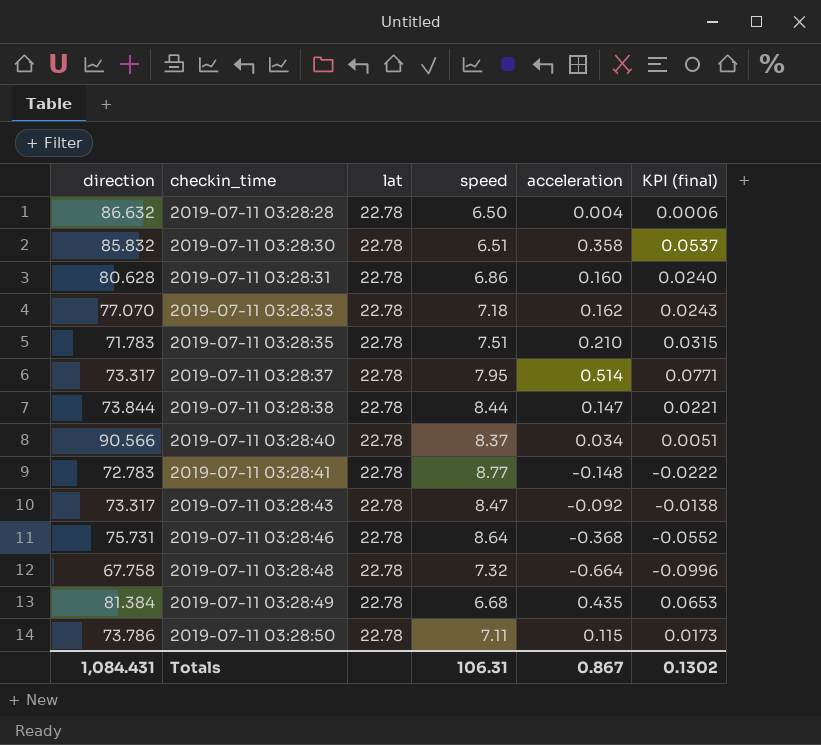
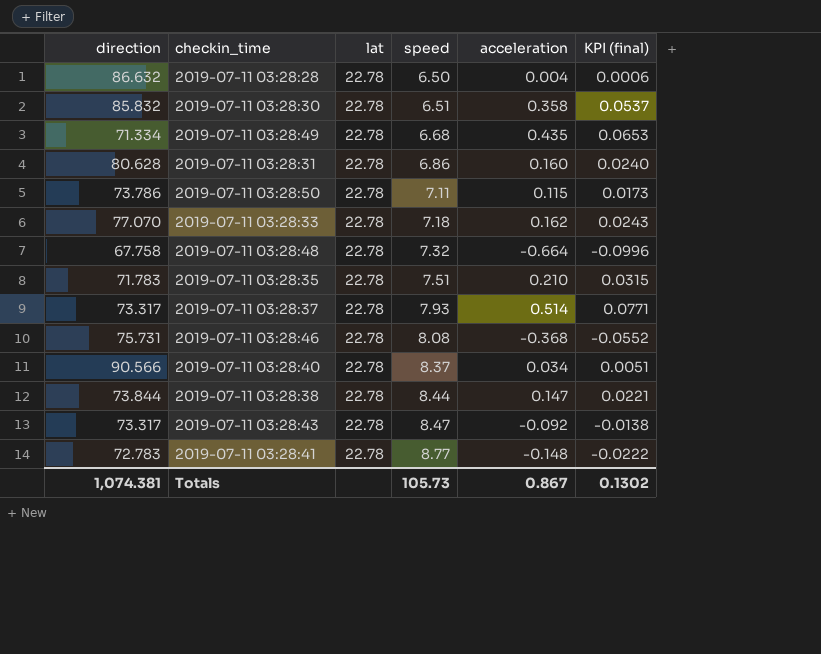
row order: checkin_time ascending -> speed ascending
2019-07-11 03:28:49 | direction: 81.384 -> 71.334
2019-07-11 03:28:37 | speed: 7.95 -> 7.93
2019-07-11 03:28:46 | speed: 8.64 -> 8.08
Totals | direction: 1,084.431 -> 1,074.381
Totals | speed: 106.31 -> 105.73

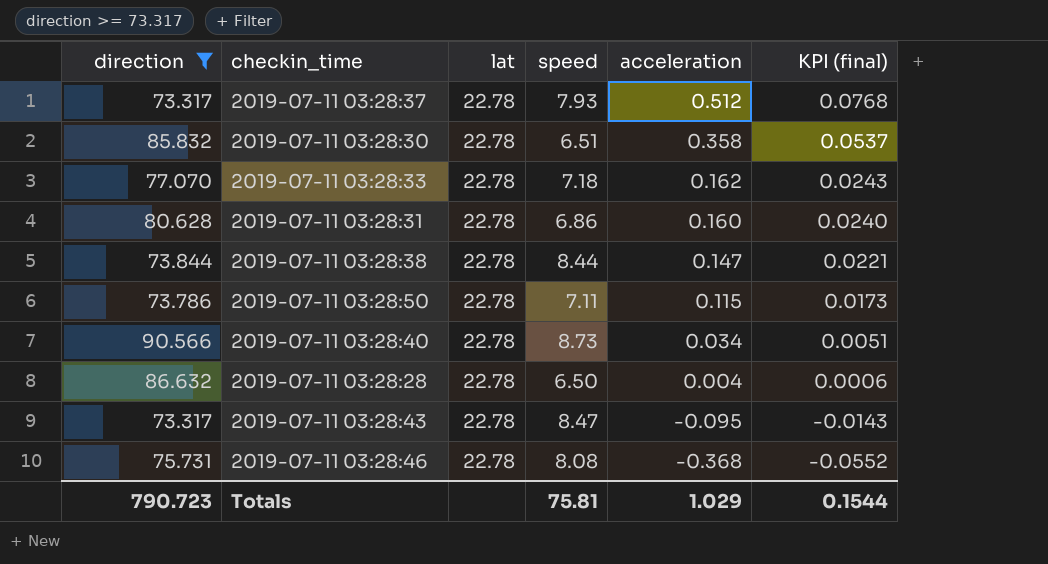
filter: none -> direction >= 73.317
row order: speed ascending -> acceleration descending
2019-07-11 03:28:37 | acceleration: 0.514 -> 0.512
2019-07-11 03:28:37 | KPI (final): 0.0771 -> 0.0768
2019-07-11 03:28:40 | speed: 8.37 -> 8.73
2019-07-11 03:28:43 | acceleration: -0.092 -> -0.095
2019-07-11 03:28:43 | KPI (final): -0.0138 -> -0.0143
Totals | direction: 1,074.381 -> 790.723
Totals | speed: 105.73 -> 75.81
Totals | acceleration: 0.867 -> 1.029
Totals | KPI (final): 0.1302 -> 0.1544

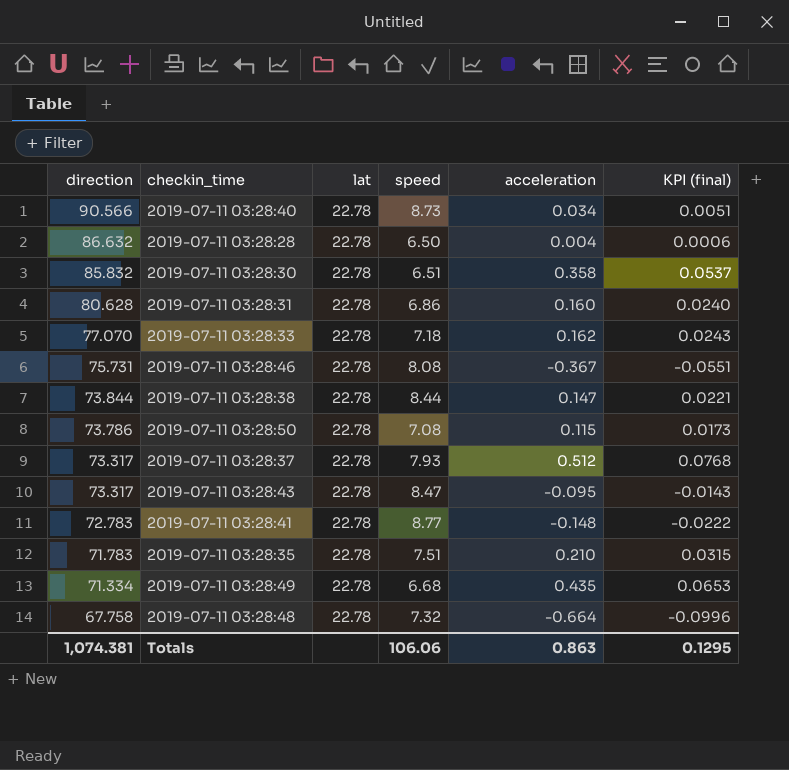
filter: direction >= 73.317 -> none
row order: acceleration descending -> direction descending
2019-07-11 03:28:46 | acceleration: -0.368 -> -0.367
2019-07-11 03:28:46 | KPI (final): -0.0552 -> -0.0551
2019-07-11 03:28:50 | speed: 7.11 -> 7.08
Totals | direction: 790.723 -> 1,074.381
Totals | speed: 75.81 -> 106.06
Totals | acceleration: 1.029 -> 0.863
Totals | KPI (final): 0.1544 -> 0.1295

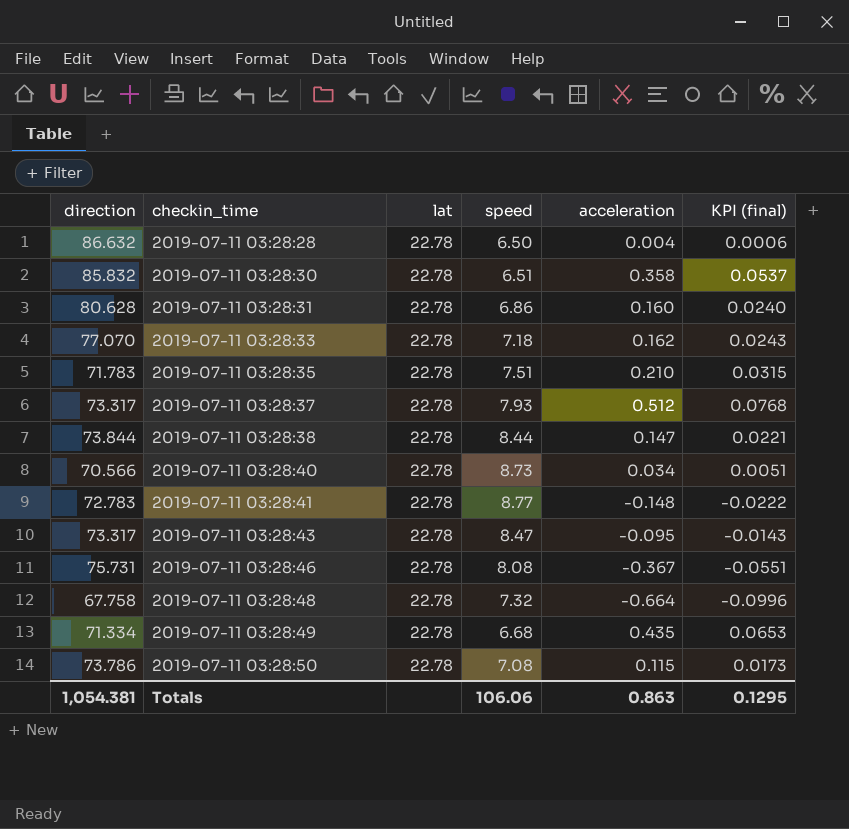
row order: direction descending -> checkin_time ascending
2019-07-11 03:28:40 | direction: 90.566 -> 70.566
Totals | direction: 1,074.381 -> 1,054.381

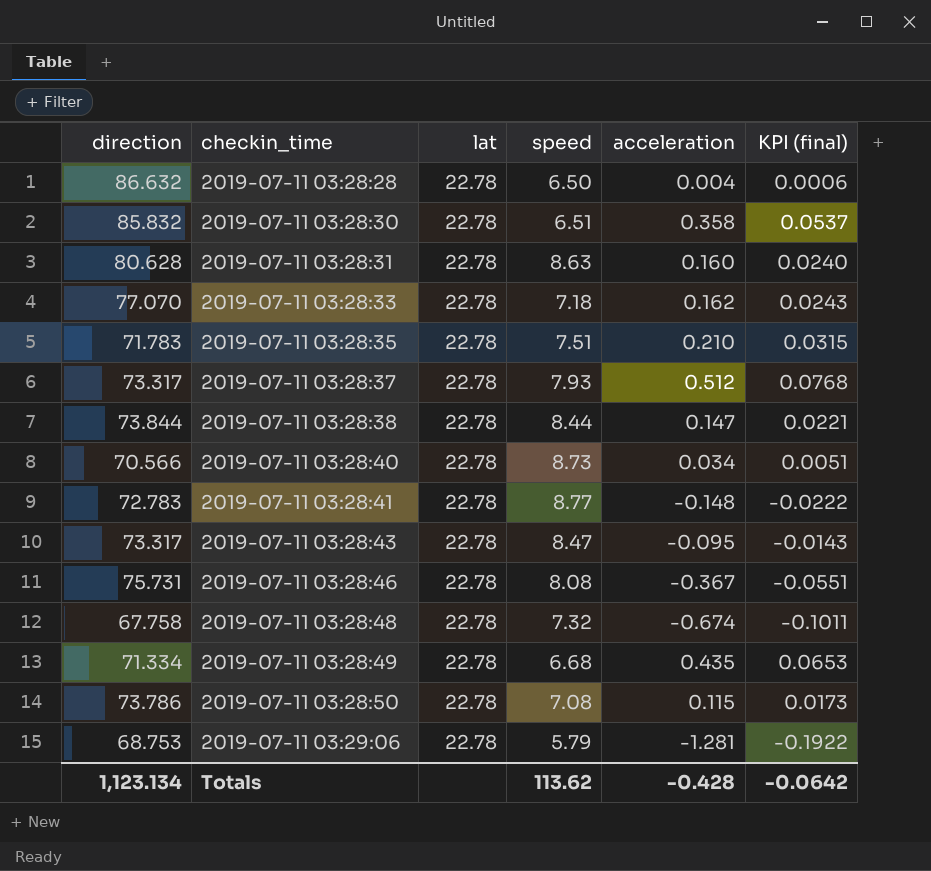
2019-07-11 03:28:31 | speed: 6.86 -> 8.63
2019-07-11 03:28:48 | acceleration: -0.664 -> -0.674
2019-07-11 03:28:48 | KPI (final): -0.0996 -> -0.1011
row 2019-07-11 03:29:06: none -> 68.753 | 22.78 | 5.79 | -1.281 | -0.1922
Totals | direction: 1,054.381 -> 1,123.134
Totals | speed: 106.06 -> 113.62
Totals | acceleration: 0.863 -> -0.428
Totals | KPI (final): 0.1295 -> -0.0642

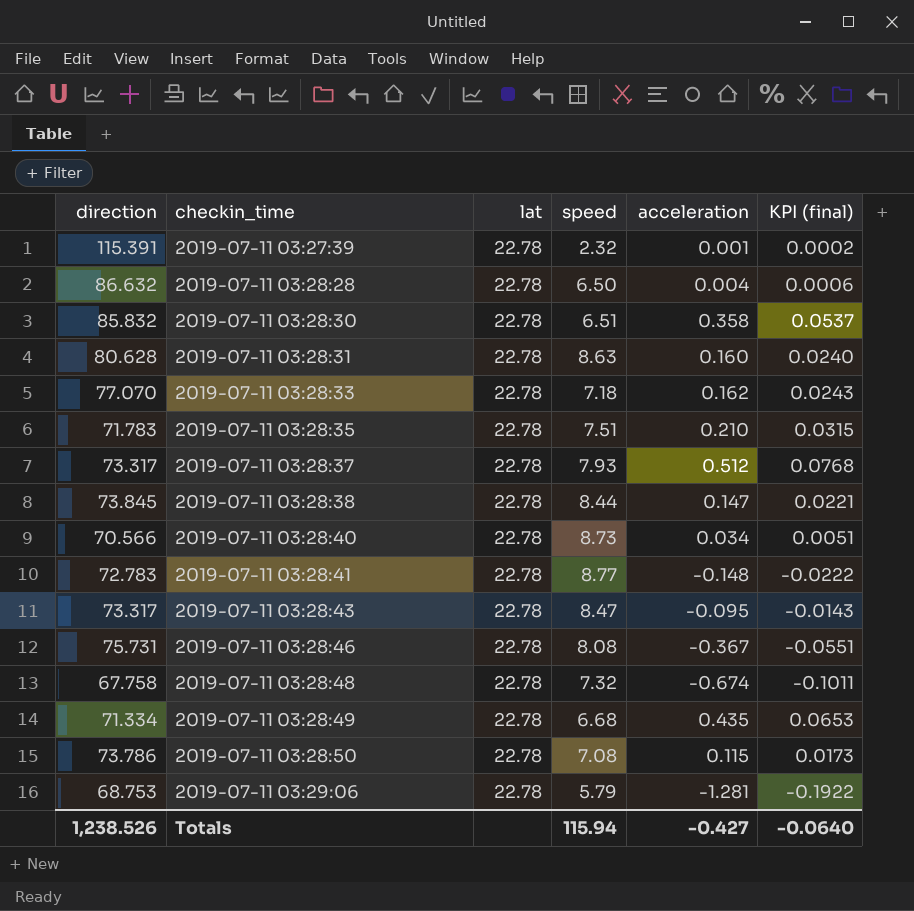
row 2019-07-11 03:27:39: none -> 115.391 | 22.78 | 2.32 | 0.001 | 0.0002
2019-07-11 03:28:38 | direction: 73.844 -> 73.845
Totals | direction: 1,123.134 -> 1,238.526
Totals | speed: 113.62 -> 115.94
Totals | acceleration: -0.428 -> -0.427
Totals | KPI (final): -0.0642 -> -0.0640

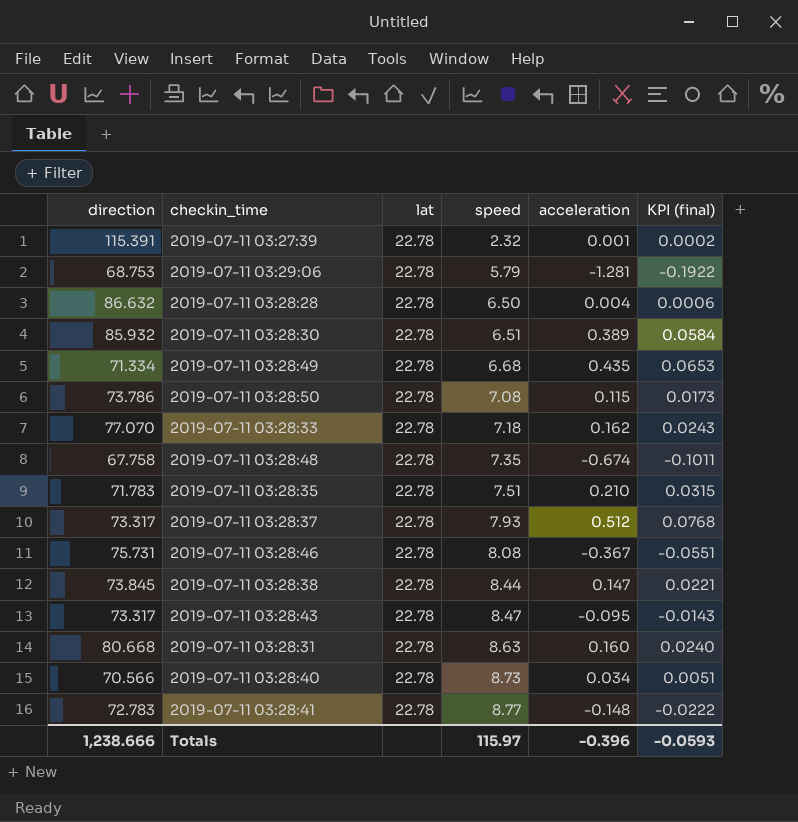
row order: checkin_time ascending -> speed ascending
2019-07-11 03:28:30 | direction: 85.832 -> 85.932
2019-07-11 03:28:30 | acceleration: 0.358 -> 0.389
2019-07-11 03:28:30 | KPI (final): 0.0537 -> 0.0584
2019-07-11 03:28:48 | speed: 7.32 -> 7.35
2019-07-11 03:28:31 | direction: 80.628 -> 80.668
Totals | direction: 1,238.526 -> 1,238.666
Totals | speed: 115.94 -> 115.97
Totals | acceleration: -0.427 -> -0.396
Totals | KPI (final): -0.0640 -> -0.0593

